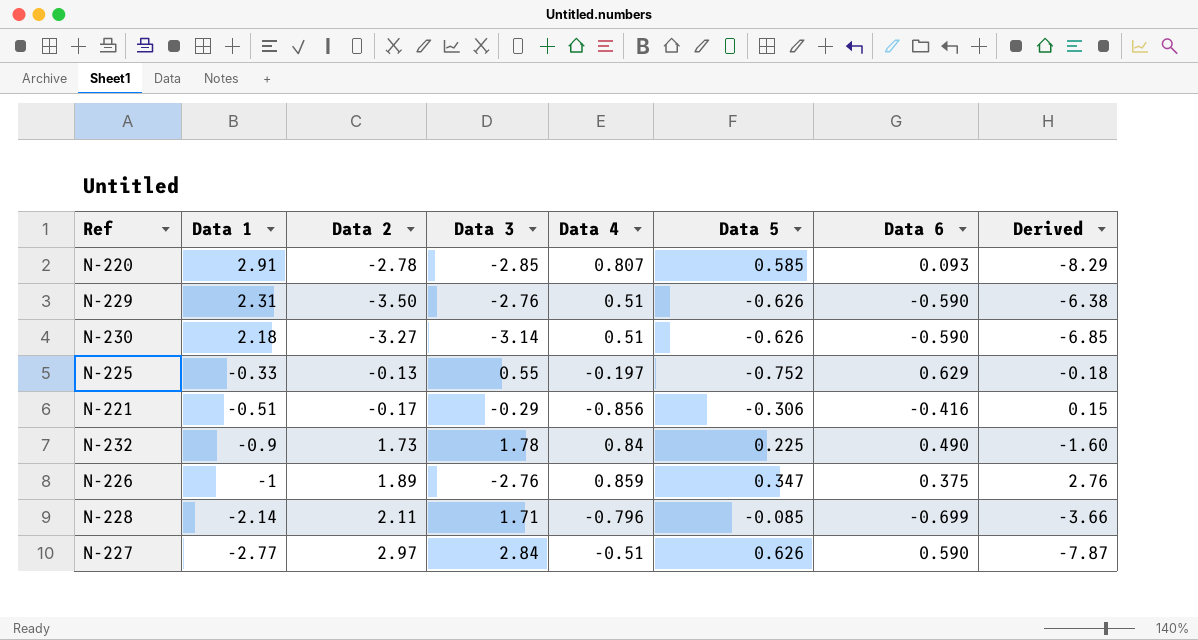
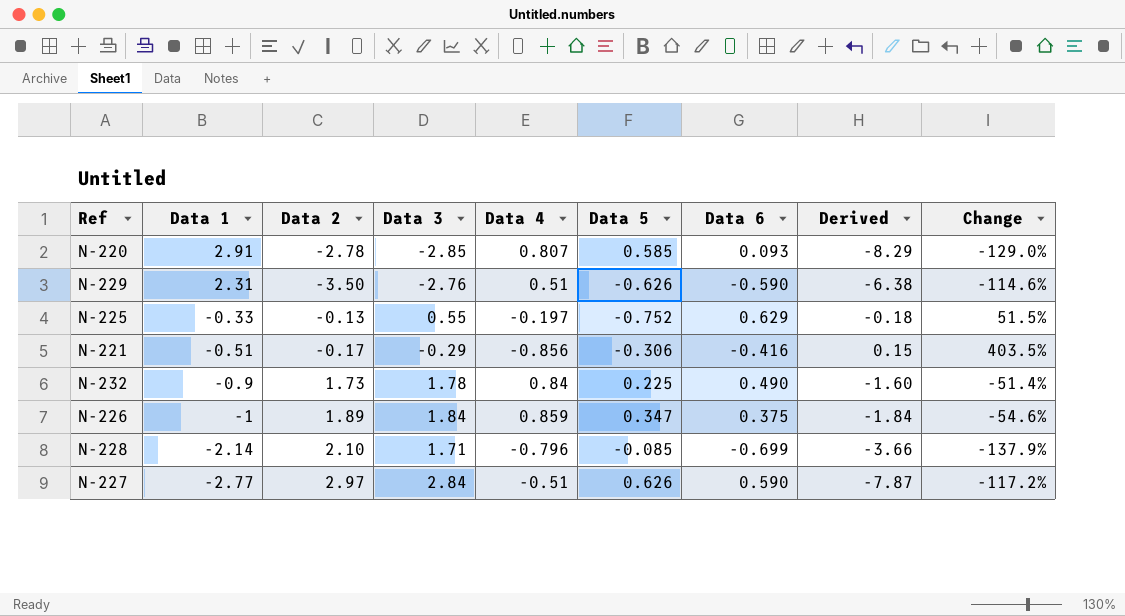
column Change | formula: none -> ([Data 4] - [Data 2]) / [Data 2]
row N-230: 2.18 | -3.27 | -3.14 | 0.51 | -0.626 | -0.590 | -6.85 -> none
N-226 | Data 3: -2.76 -> 1.84
N-226 | Derived: 2.76 -> -1.84
N-228 | Data 2: 2.11 -> 2.10

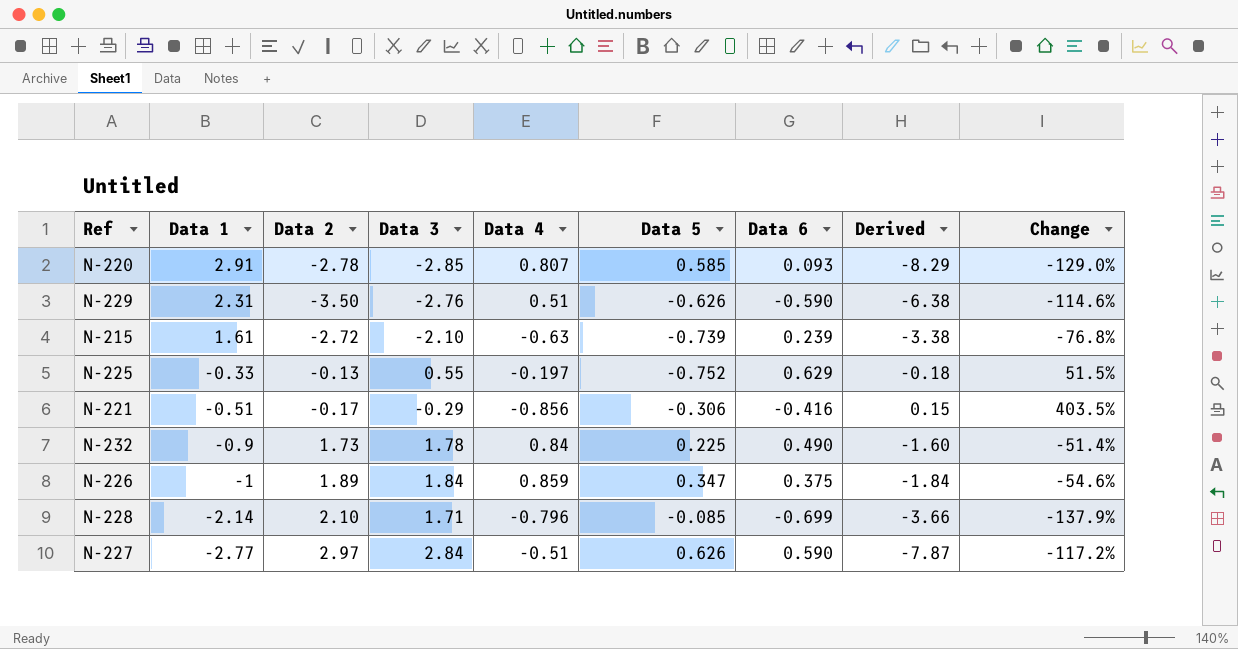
row N-215: none -> 1.61 | -2.72 | -2.10 | -0.63 | -0.739 | 0.239 | -3.38 | -76.8%

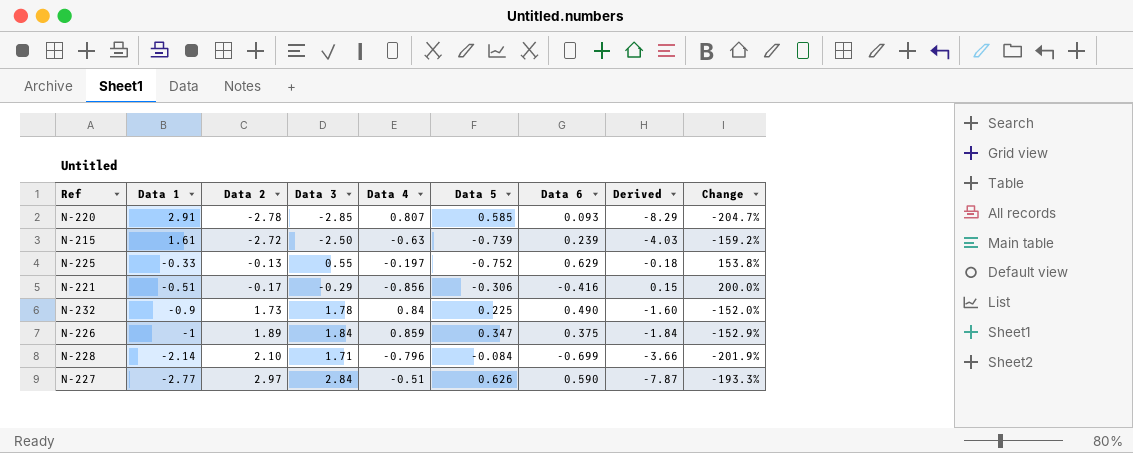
column Change | formula: ([Data 4] - [Data 2]) / [Data 2] -> ([Data 1] - [Data 2]) / [Data 2]
row N-229: 2.31 | -3.50 | -2.76 | 0.51 | -0.626 | -0.590 | -6.38 | -114.6% -> none
N-215 | Data 3: -2.10 -> -2.50
N-215 | Derived: -3.38 -> -4.03
N-228 | Data 5: -0.085 -> -0.084

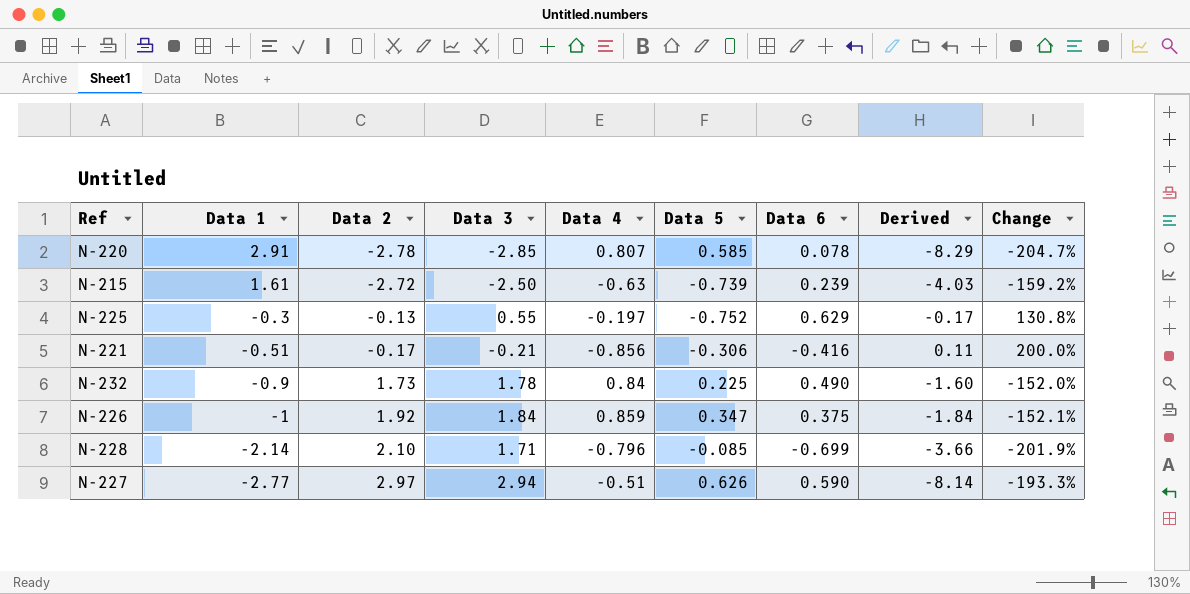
N-220 | Data 6: 0.093 -> 0.078
N-225 | Data 1: -0.33 -> -0.3
N-225 | Derived: -0.18 -> -0.17
N-225 | Change: 153.8% -> 130.8%
N-221 | Data 3: -0.29 -> -0.21
N-221 | Derived: 0.15 -> 0.11
N-226 | Data 2: 1.89 -> 1.92
N-226 | Change: -152.9% -> -152.1%
N-228 | Data 5: -0.084 -> -0.085
N-227 | Data 3: 2.84 -> 2.94
N-227 | Derived: -7.87 -> -8.14

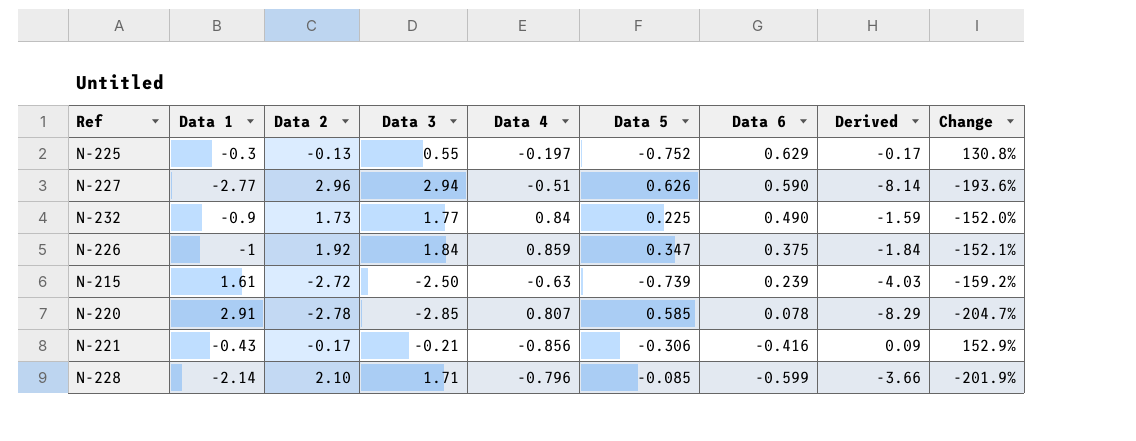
row order: Data 1 descending -> Data 6 descending
N-227 | Data 2: 2.97 -> 2.96
N-227 | Change: -193.3% -> -193.6%
N-232 | Data 3: 1.78 -> 1.77
N-232 | Derived: -1.60 -> -1.59
N-221 | Data 1: -0.51 -> -0.43
N-221 | Derived: 0.11 -> 0.09
N-221 | Change: 200.0% -> 152.9%
N-228 | Data 6: -0.699 -> -0.599

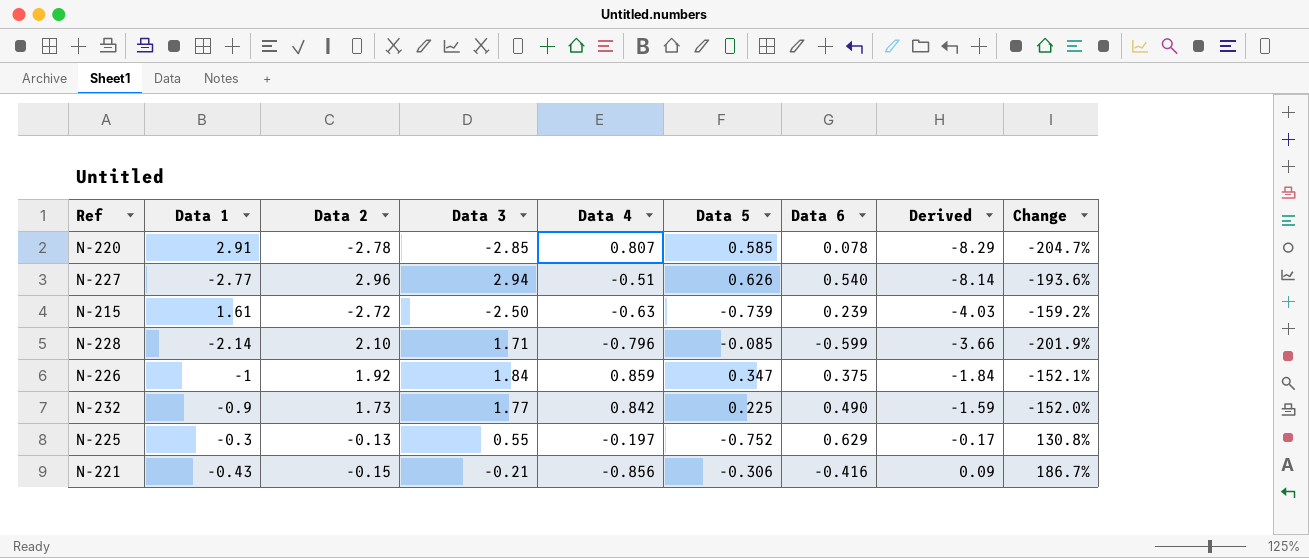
row order: Data 6 descending -> Derived ascending
N-227 | Data 6: 0.590 -> 0.540
N-232 | Data 4: 0.84 -> 0.842
N-221 | Data 2: -0.17 -> -0.15
N-221 | Change: 152.9% -> 186.7%

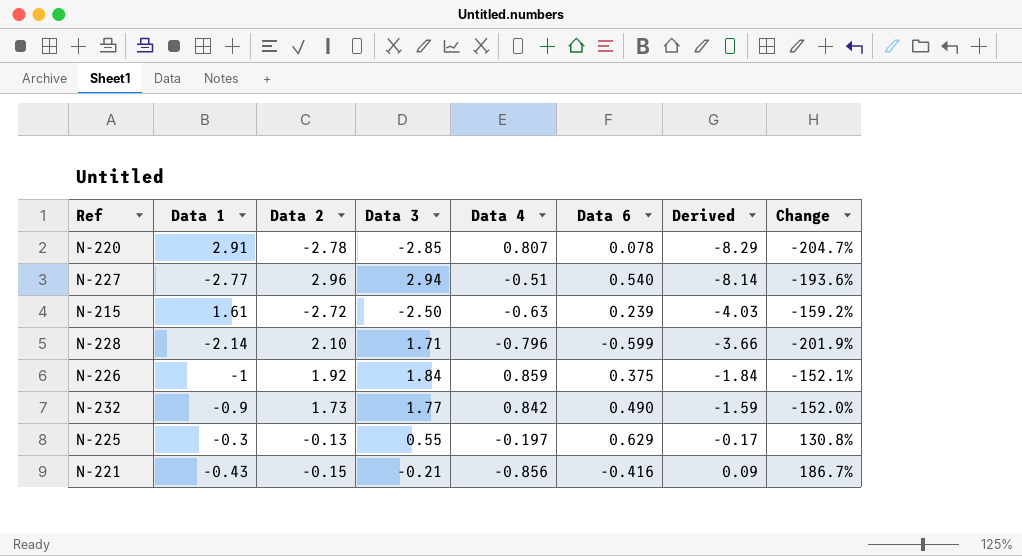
column Data 5 | position: 6 -> none

